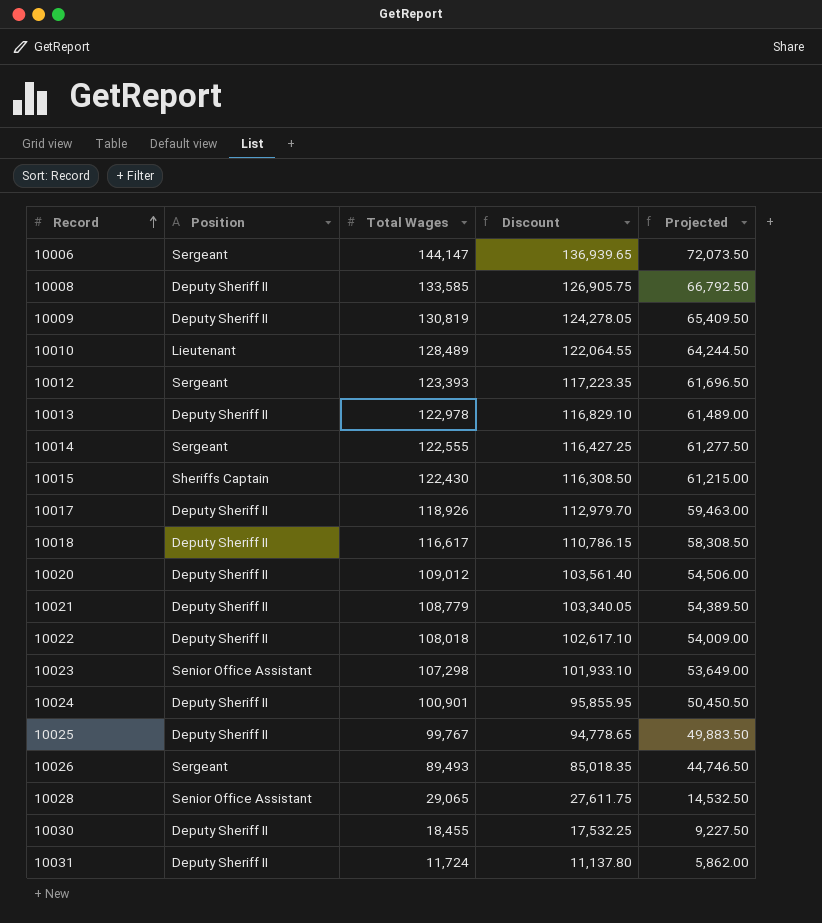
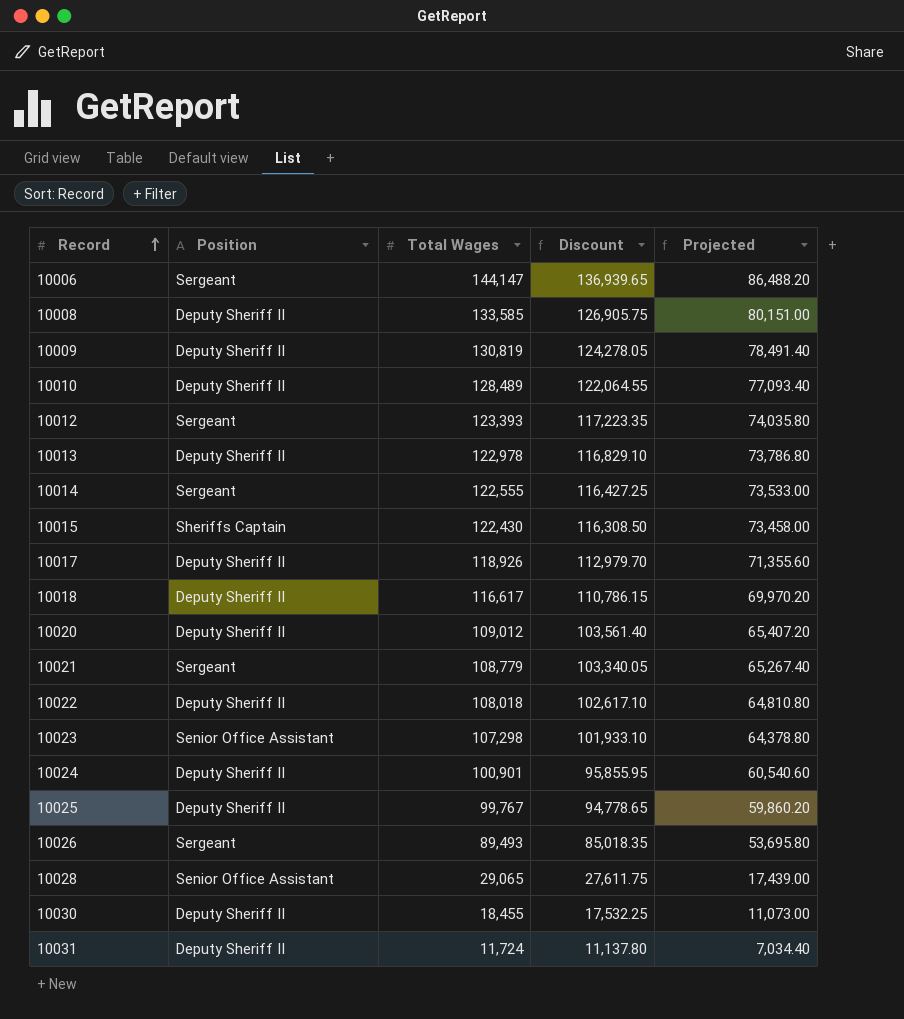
column Projected | formula: [Total Wages] * 0.5 -> [Total Wages] * 0.6
10010 | Position: Lieutenant -> Deputy Sheriff II
10021 | Position: Deputy Sheriff II -> Sergeant

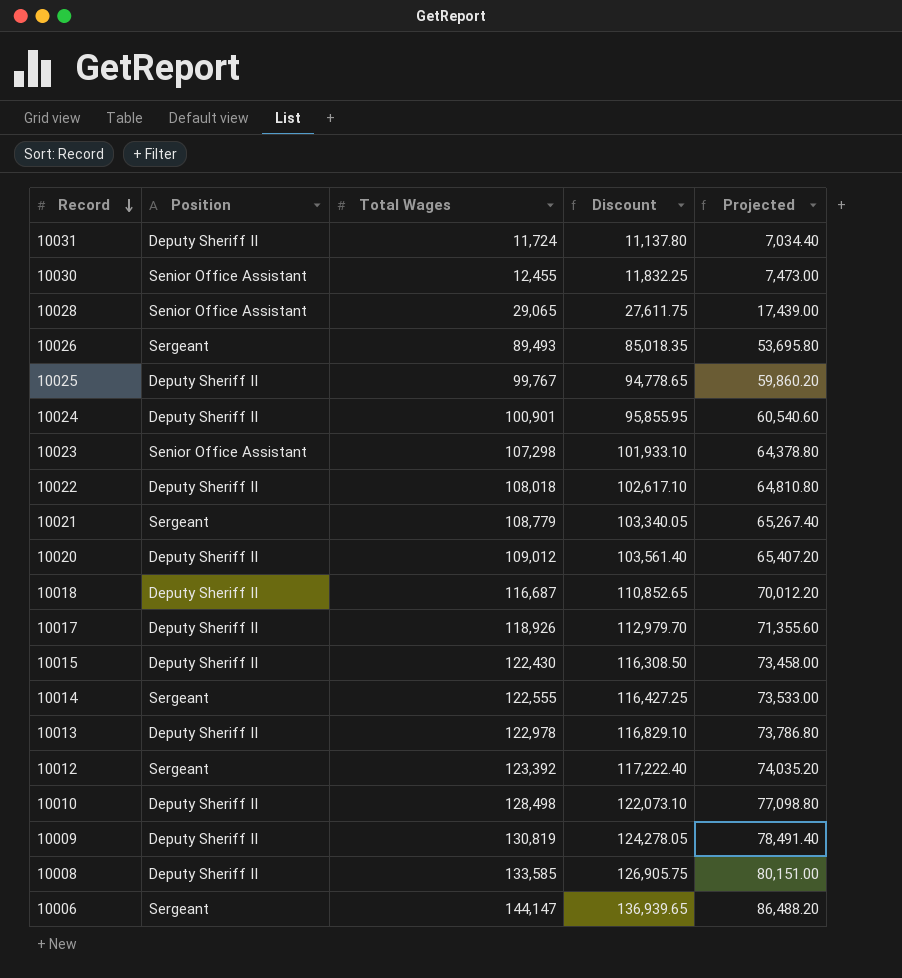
row order: Record ascending -> Record descending
10030 | Position: Deputy Sheriff II -> Senior Office Assistant
10030 | Total Wages: 18,455 -> 12,455
10030 | Discount: 17,532.25 -> 11,832.25
10030 | Projected: 11,073.00 -> 7,473.00
10018 | Total Wages: 116,617 -> 116,687
10018 | Discount: 110,786.15 -> 110,852.65
10018 | Projected: 69,970.20 -> 70,012.20
10015 | Position: Sheriffs Captain -> Deputy Sheriff II
10012 | Total Wages: 123,393 -> 123,392
10012 | Discount: 117,223.35 -> 117,222.40
10012 | Projected: 74,035.80 -> 74,035.20
10010 | Total Wages: 128,489 -> 128,498
10010 | Discount: 122,064.55 -> 122,073.10
10010 | Projected: 77,093.40 -> 77,098.80

